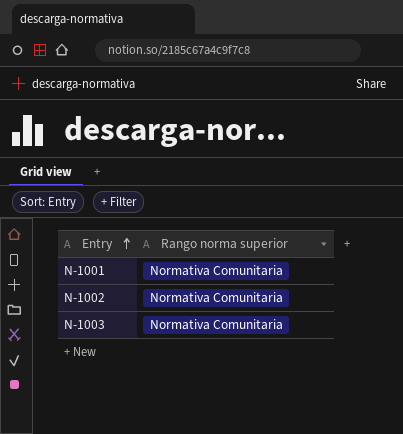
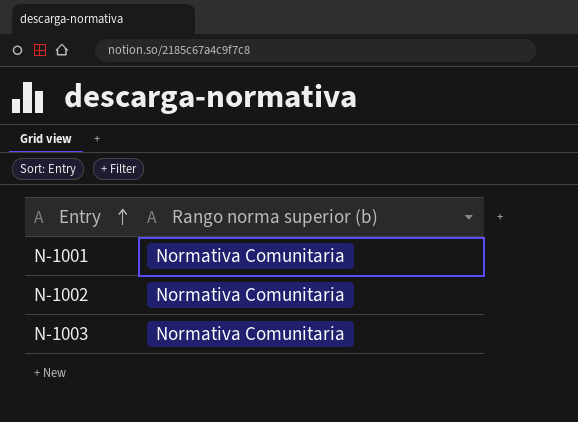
column name: Rango norma superior -> Rango norma superior (b)

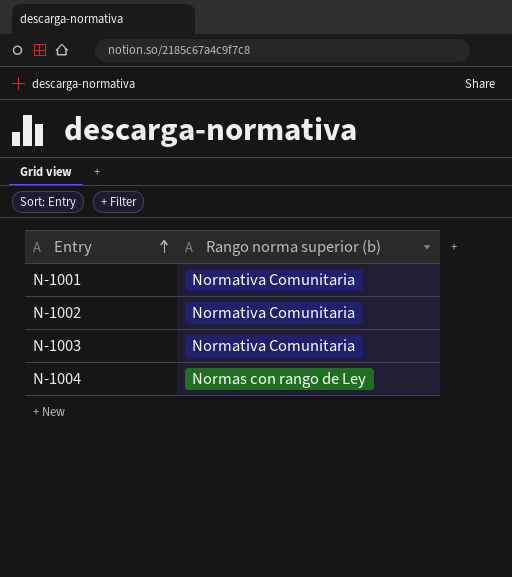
row N-1004: none -> Normas con rango de Ley

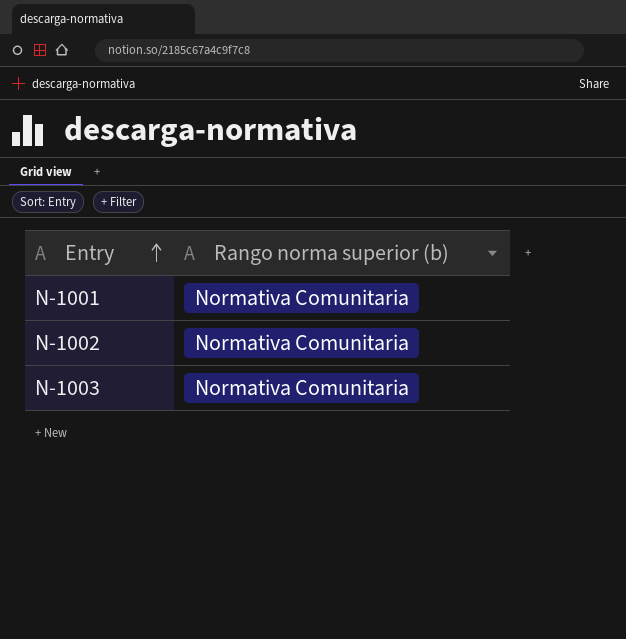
row N-1004: Normas con rango de Ley -> none

